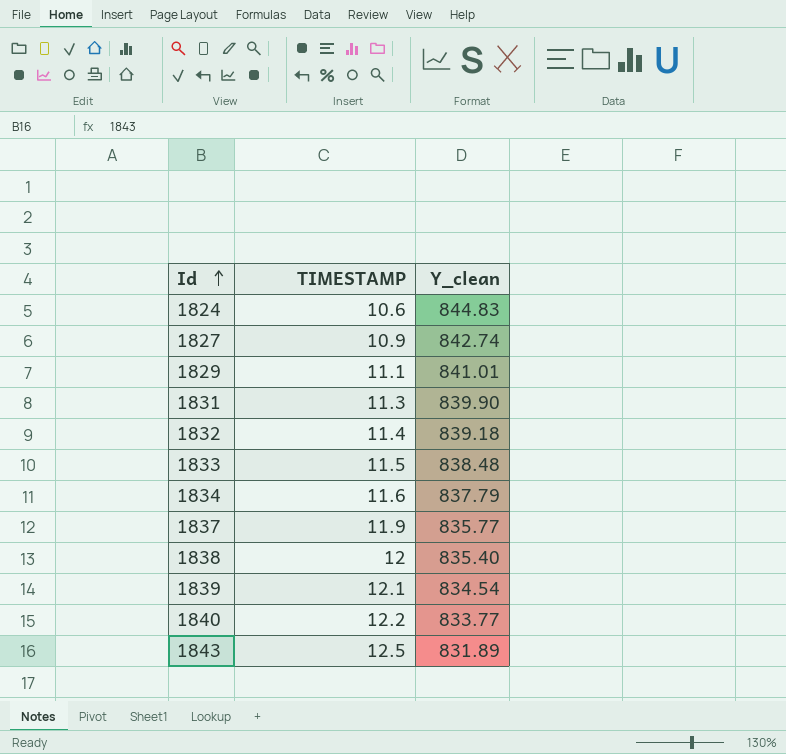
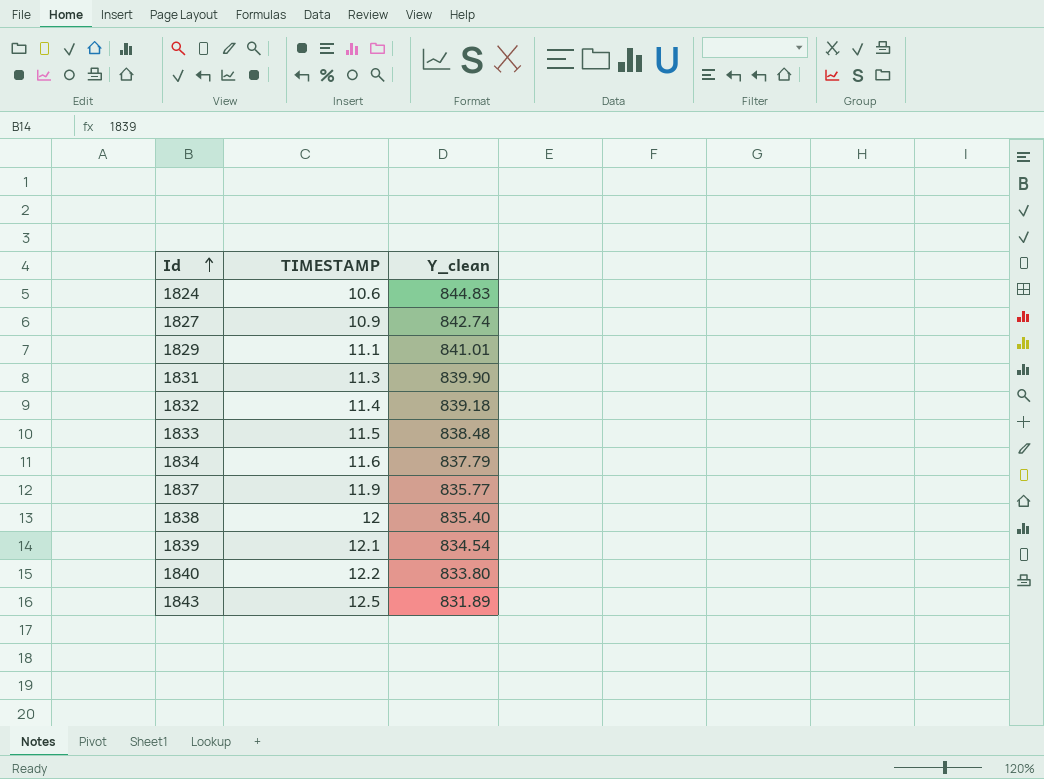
1840 | Y_clean: 833.77 -> 833.80

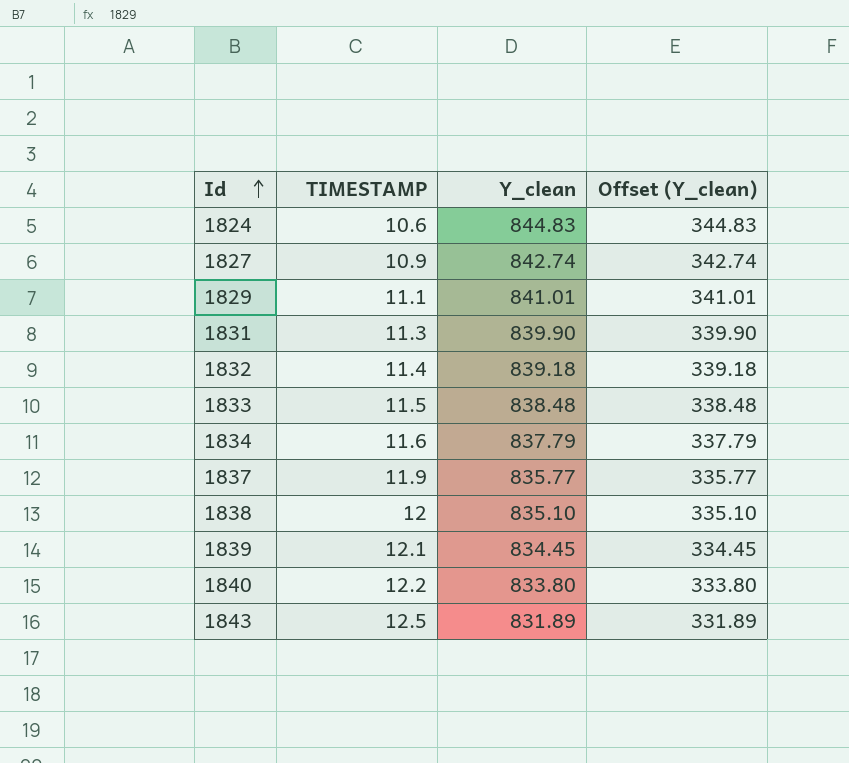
column Offset (Y_clean) | formula: none -> [Y_clean] - 500
1838 | Y_clean: 835.40 -> 835.10
1839 | Y_clean: 834.54 -> 834.45

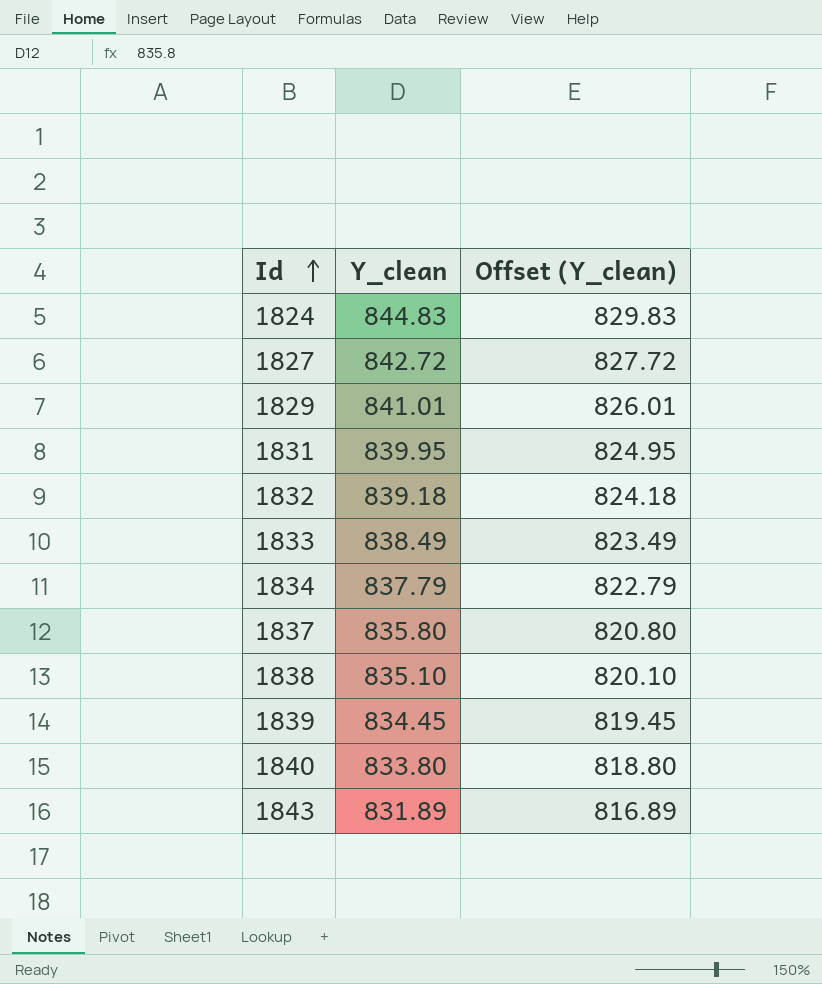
column TIMESTAMP | position: 2 -> none
column Offset (Y_clean) | formula: [Y_clean] - 500 -> [Y_clean] - 15
1827 | Y_clean: 842.74 -> 842.72
1831 | Y_clean: 839.90 -> 839.95
1833 | Y_clean: 838.48 -> 838.49
1837 | Y_clean: 835.77 -> 835.80

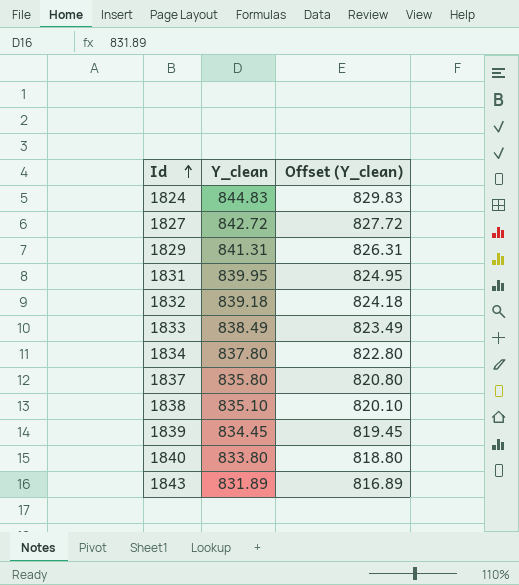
1829 | Y_clean: 841.01 -> 841.31
1829 | Offset (Y_clean): 826.01 -> 826.31
1834 | Y_clean: 837.79 -> 837.80
1834 | Offset (Y_clean): 822.79 -> 822.80

